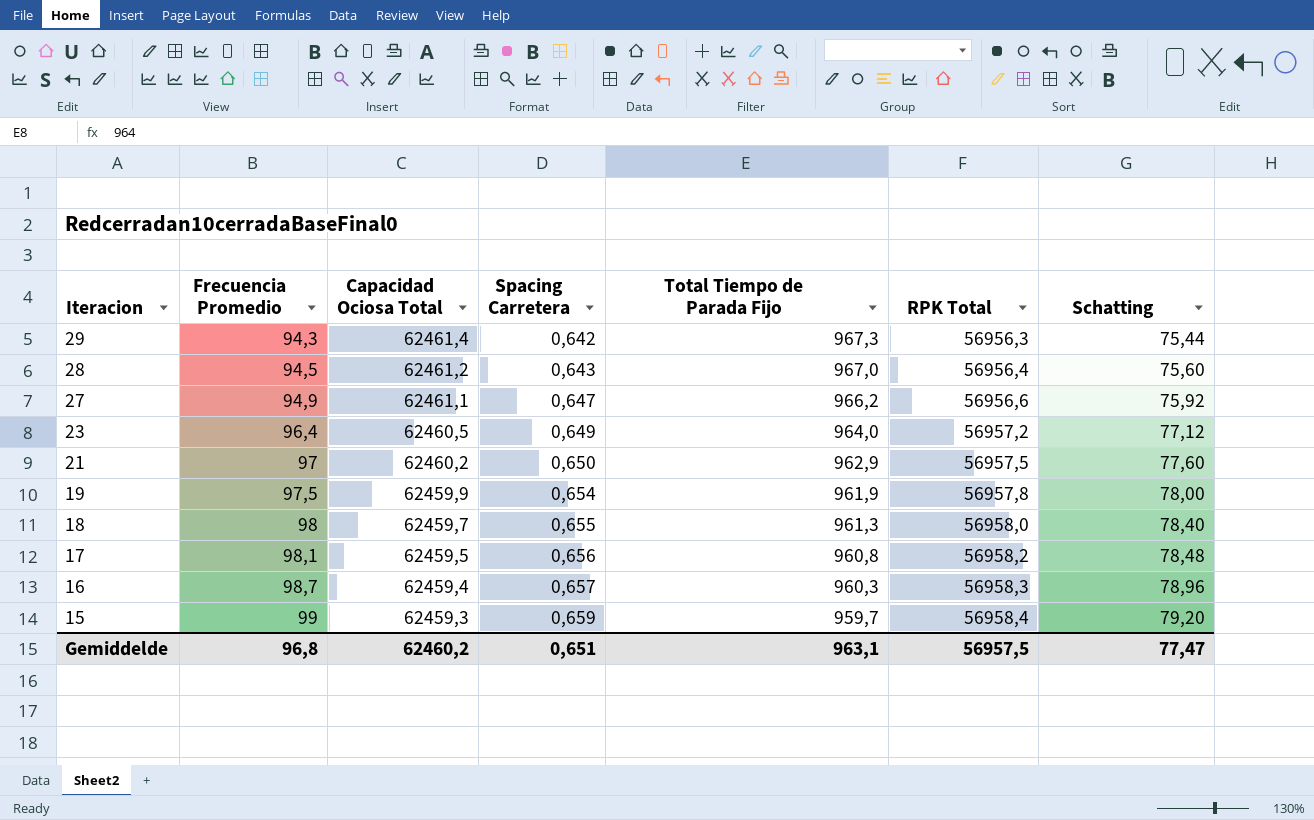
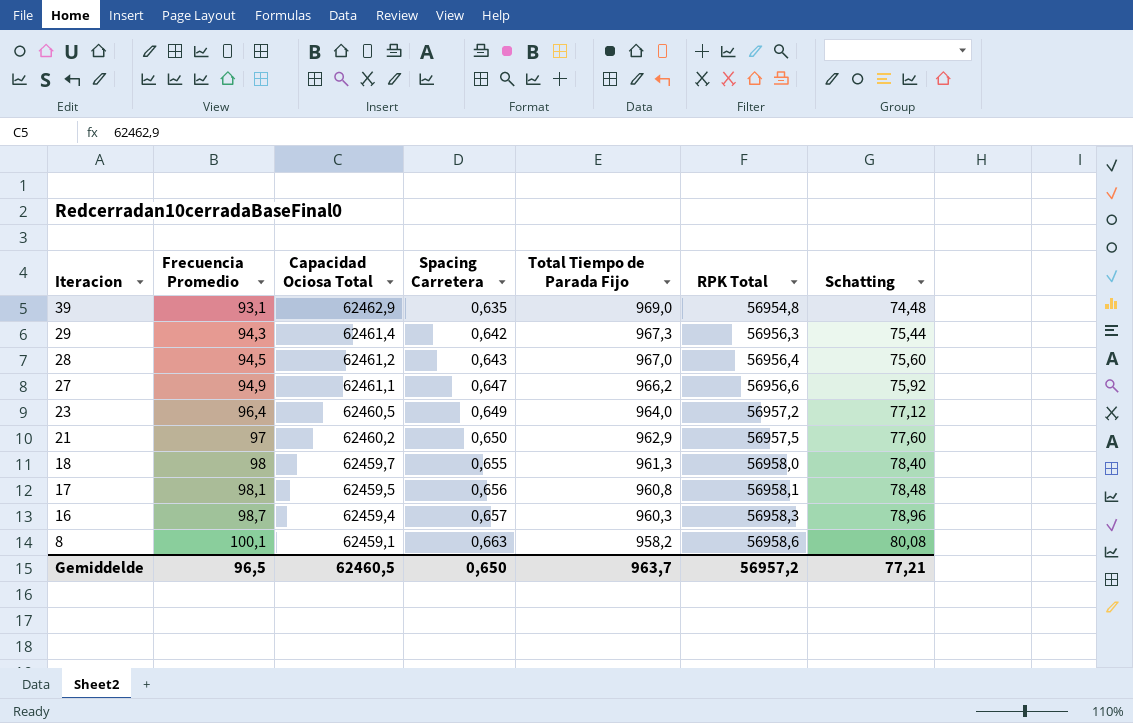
row 19: 97,5 | 62459,9 | 0,654 | 961,9 | 56957,8 | 78,00 -> none
row 15: 99 | 62459,3 | 0,659 | 959,7 | 56958,4 | 79,20 -> none
row 39: none -> 93,1 | 62462,9 | 0,635 | 969,0 | 56954,8 | 74,48
17 | RPK Total: 56958,2 -> 56958,1
row 8: none -> 100,1 | 62459,1 | 0,663 | 958,2 | 56958,6 | 80,08
Gemiddelde | Frecuencia Promedio: 96,8 -> 96,5
Gemiddelde | Capacidad Ociosa Total: 62460,2 -> 62460,5
Gemiddelde | Spacing Carretera: 0,651 -> 0,650
Gemiddelde | Total Tiempo de Parada Fijo: 963,1 -> 963,7
Gemiddelde | RPK Total: 56957,5 -> 56957,2
Gemiddelde | Schatting: 77,47 -> 77,21

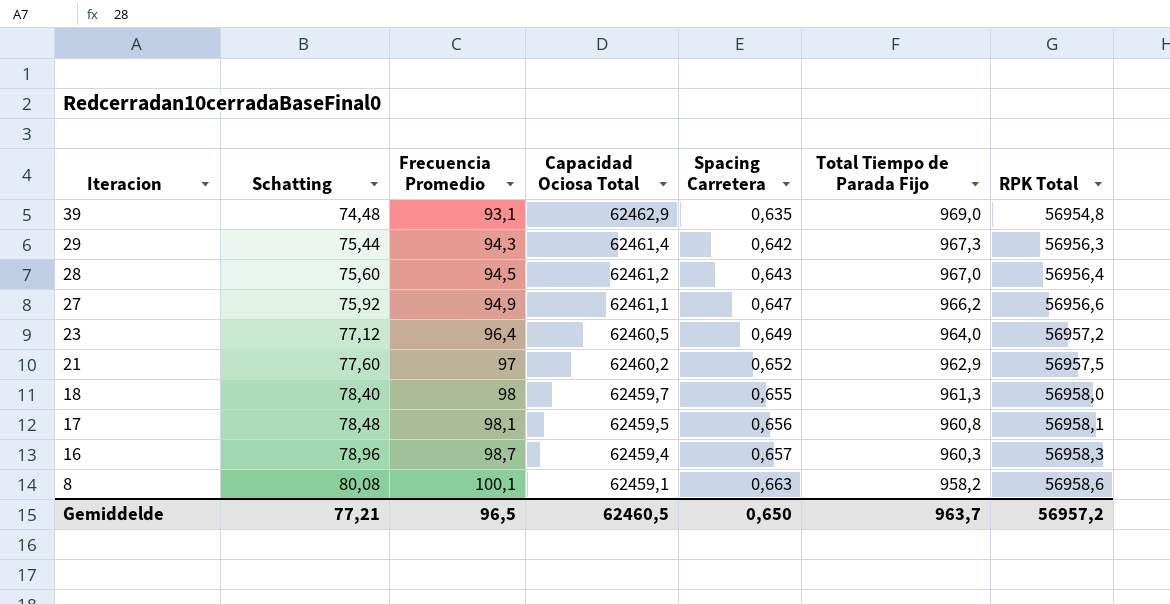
column Schatting | position: 7 -> 2
21 | Spacing Carretera: 0,650 -> 0,652

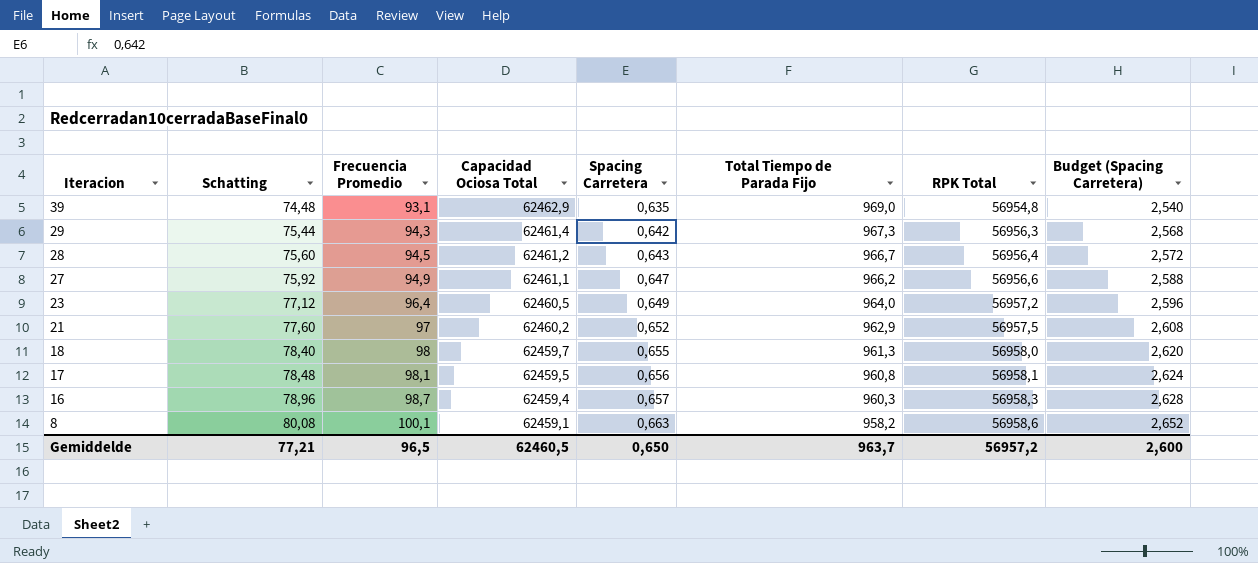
column Budget (Spacing Carretera) | formula: none -> [Spacing Carretera] * 4
28 | Total Tiempo de Parada Fijo: 967,0 -> 966,7

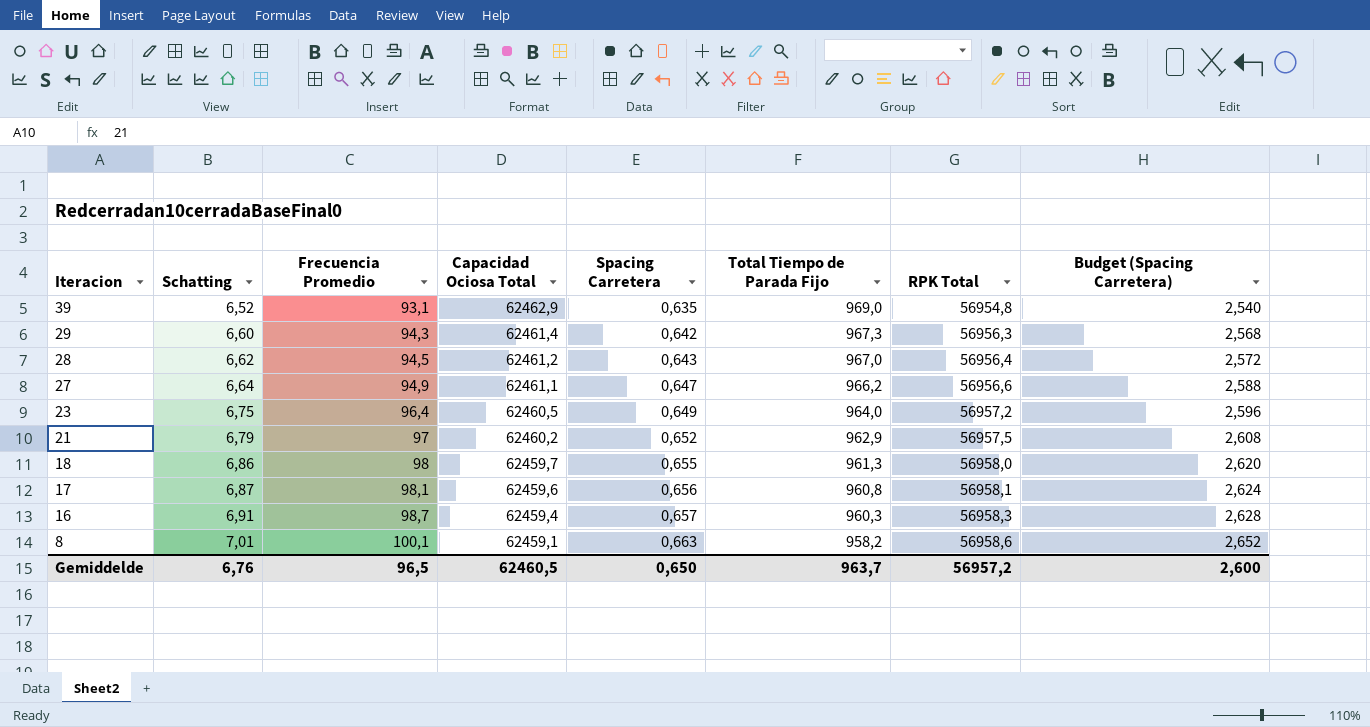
column Schatting | formula: [Frecuencia Promedio] * 0,8 -> [Frecuencia Promedio] * 0,07
28 | Total Tiempo de Parada Fijo: 966,7 -> 967,0
17 | Capacidad Ociosa Total: 62459,5 -> 62459,6
Gemiddelde | Schatting: 77,21 -> 6,76

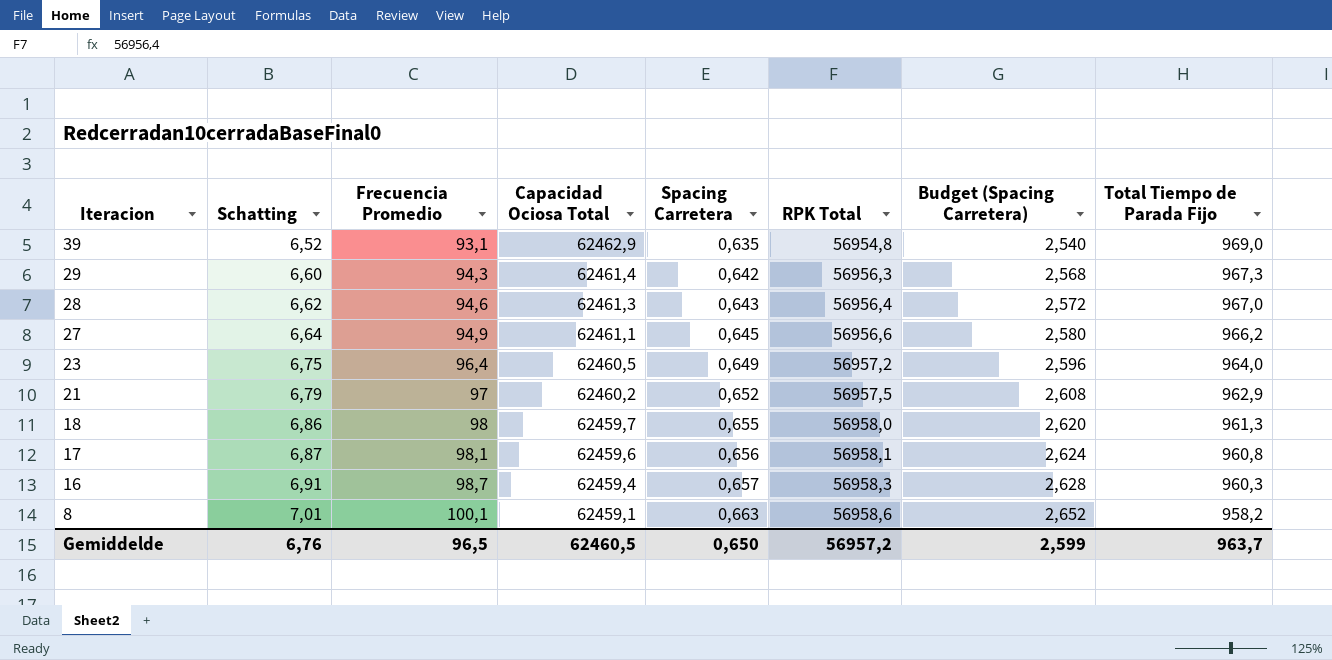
column Total Tiempo de Parada Fijo | position: 6 -> 8
28 | Frecuencia Promedio: 94,5 -> 94,6
28 | Capacidad Ociosa Total: 62461,2 -> 62461,3
27 | Spacing Carretera: 0,647 -> 0,645
27 | Budget (Spacing Carretera): 2,588 -> 2,580
Gemiddelde | Budget (Spacing Carretera): 2,600 -> 2,599

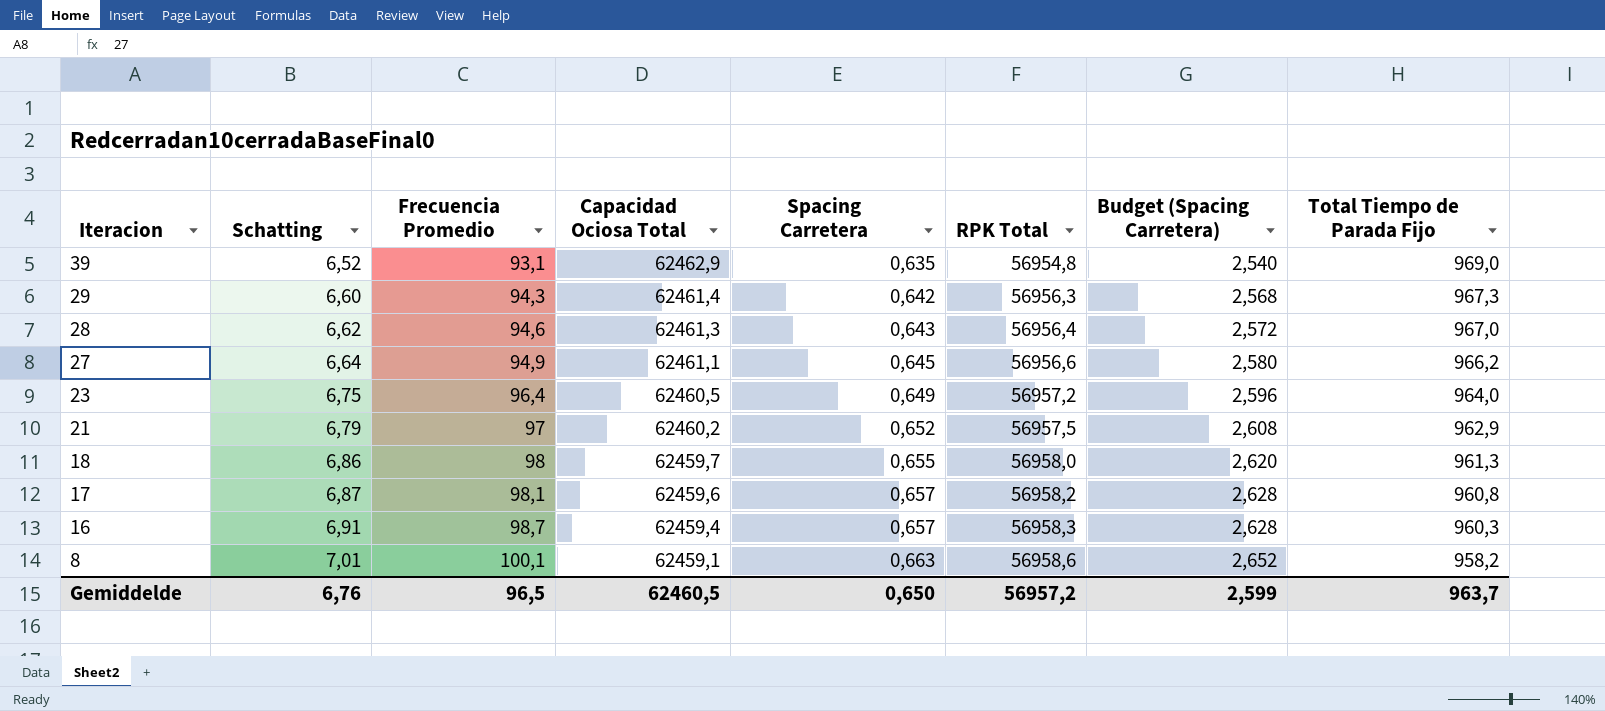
17 | Spacing Carretera: 0,656 -> 0,657
17 | RPK Total: 56958,1 -> 56958,2
17 | Budget (Spacing Carretera): 2,624 -> 2,628

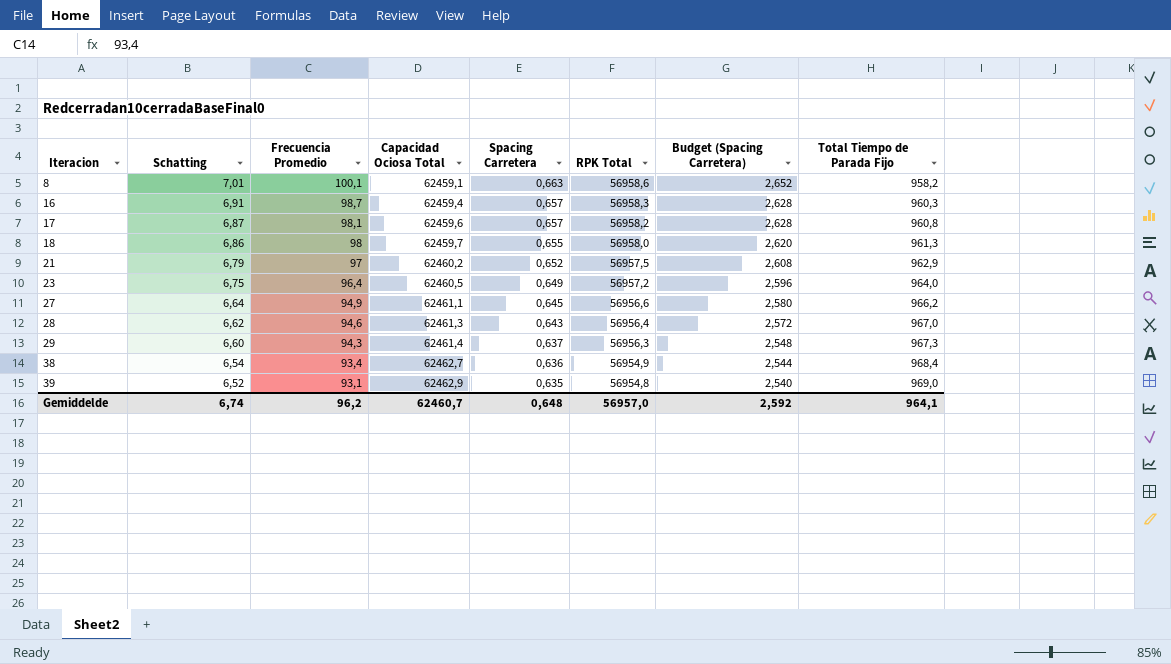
row order: Iteracion descending -> Iteracion ascending
29 | Spacing Carretera: 0,642 -> 0,637
29 | Budget (Spacing Carretera): 2,568 -> 2,548
row 38: none -> 6,54 | 93,4 | 62462,7 | 0,636 | 56954,9 | 2,544 | 968,4
Gemiddelde | Schatting: 6,76 -> 6,74
Gemiddelde | Frecuencia Promedio: 96,5 -> 96,2
Gemiddelde | Capacidad Ociosa Total: 62460,5 -> 62460,7
Gemiddelde | Spacing Carretera: 0,650 -> 0,648
Gemiddelde | RPK Total: 56957,2 -> 56957,0
Gemiddelde | Budget (Spacing Carretera): 2,599 -> 2,592
Gemiddelde | Total Tiempo de Parada Fijo: 963,7 -> 964,1

